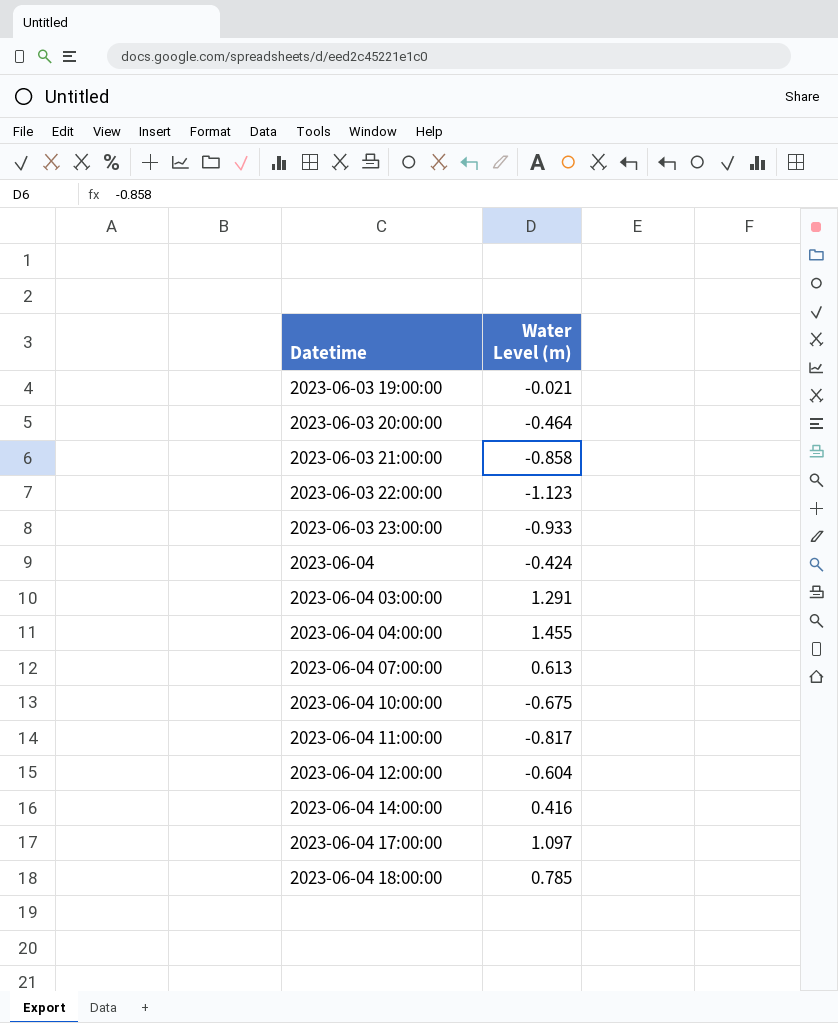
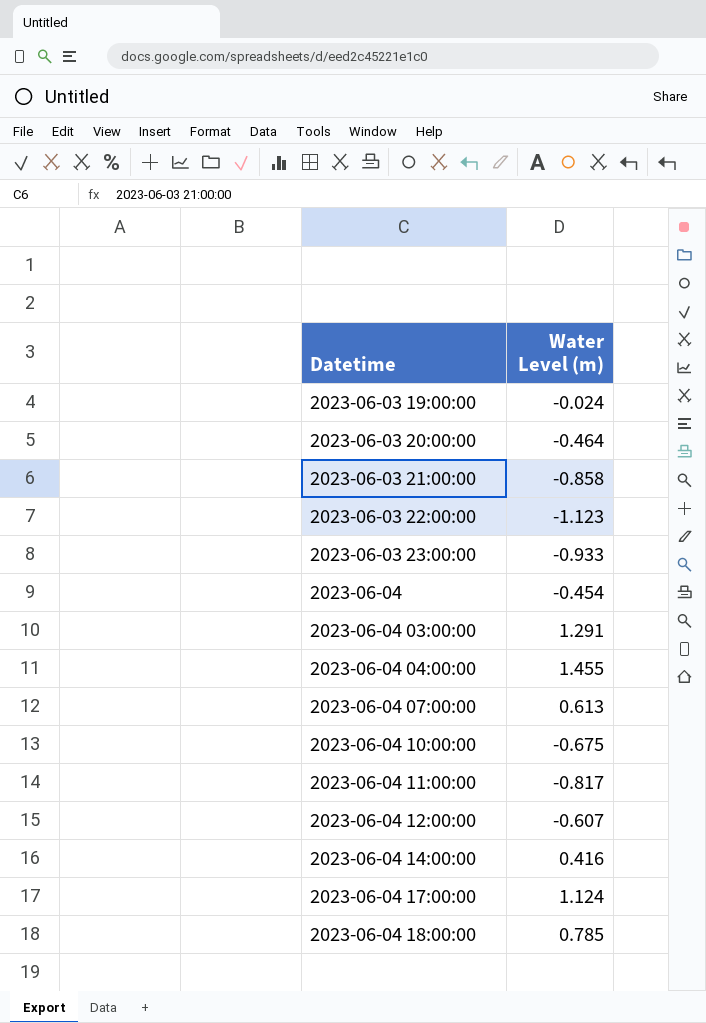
2023-06-03 19:00:00 | Water Level (m): -0.021 -> -0.024
2023-06-04 | Water Level (m): -0.424 -> -0.454
2023-06-04 12:00:00 | Water Level (m): -0.604 -> -0.607
2023-06-04 17:00:00 | Water Level (m): 1.097 -> 1.124

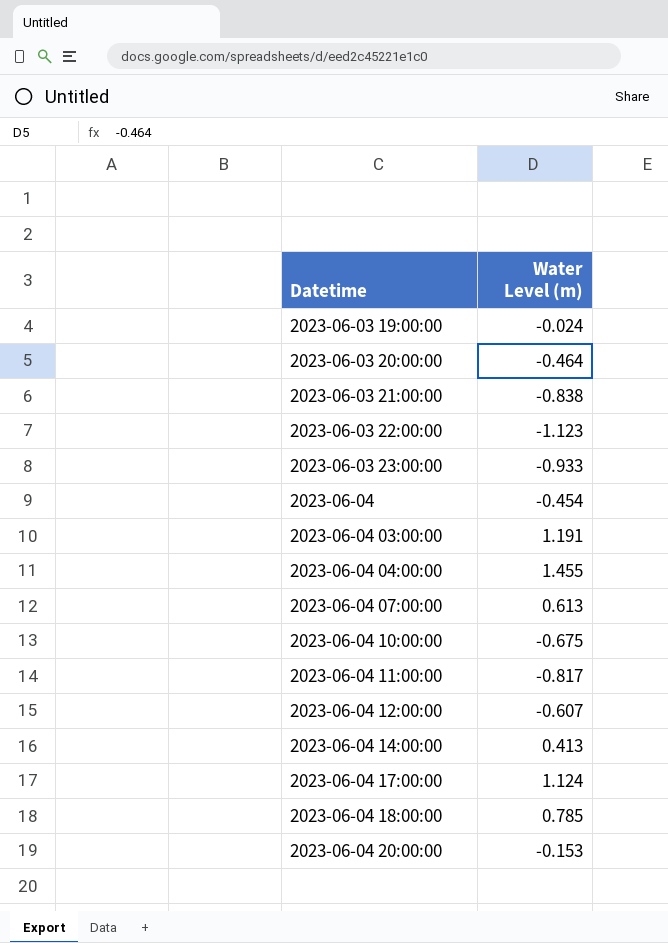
2023-06-03 21:00:00 | Water Level (m): -0.858 -> -0.838
2023-06-04 03:00:00 | Water Level (m): 1.291 -> 1.191
2023-06-04 14:00:00 | Water Level (m): 0.416 -> 0.413
row 2023-06-04 20:00:00: none -> -0.153

